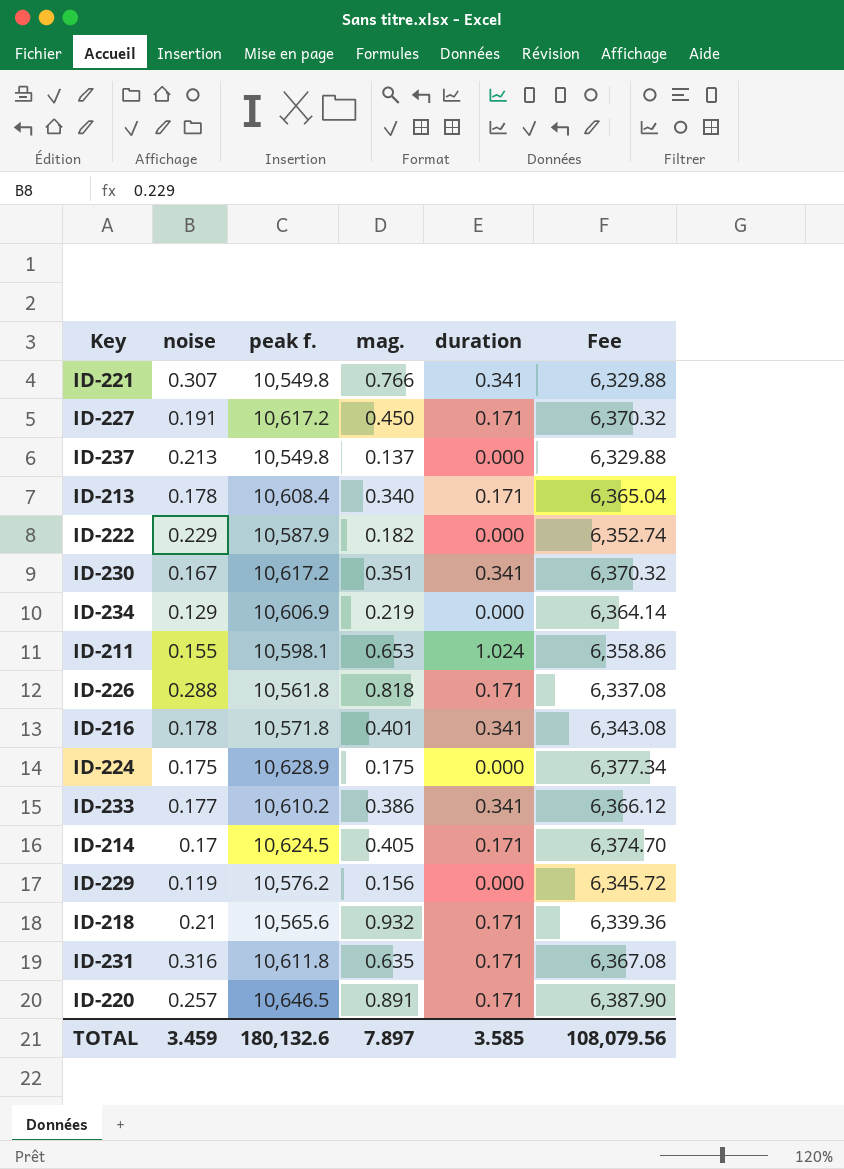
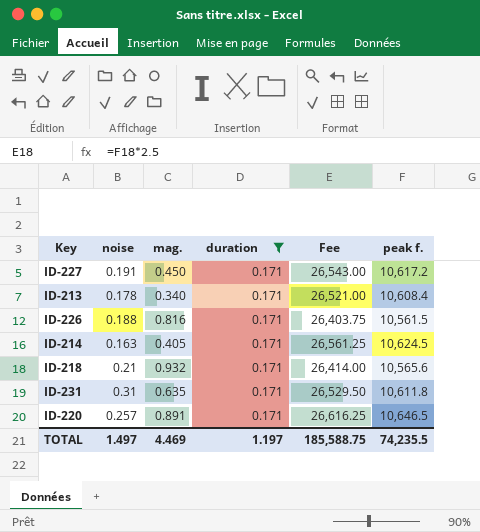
filter: none -> duration = 0.171
column Fee | formula: [peak f.] * 0.6 -> [peak f.] * 2.5
column peak f. | position: 3 -> 6
ID-226 | noise: 0.288 -> 0.188
ID-226 | mag.: 0.818 -> 0.816
ID-226 | peak f.: 10,561.8 -> 10,561.5
ID-214 | noise: 0.17 -> 0.163
ID-231 | noise: 0.316 -> 0.31
TOTAL | noise: 3.459 -> 1.497
TOTAL | mag.: 7.897 -> 4.469
TOTAL | duration: 3.585 -> 1.197
TOTAL | Fee: 108,079.56 -> 185,588.75
TOTAL | peak f.: 180,132.6 -> 74,235.5

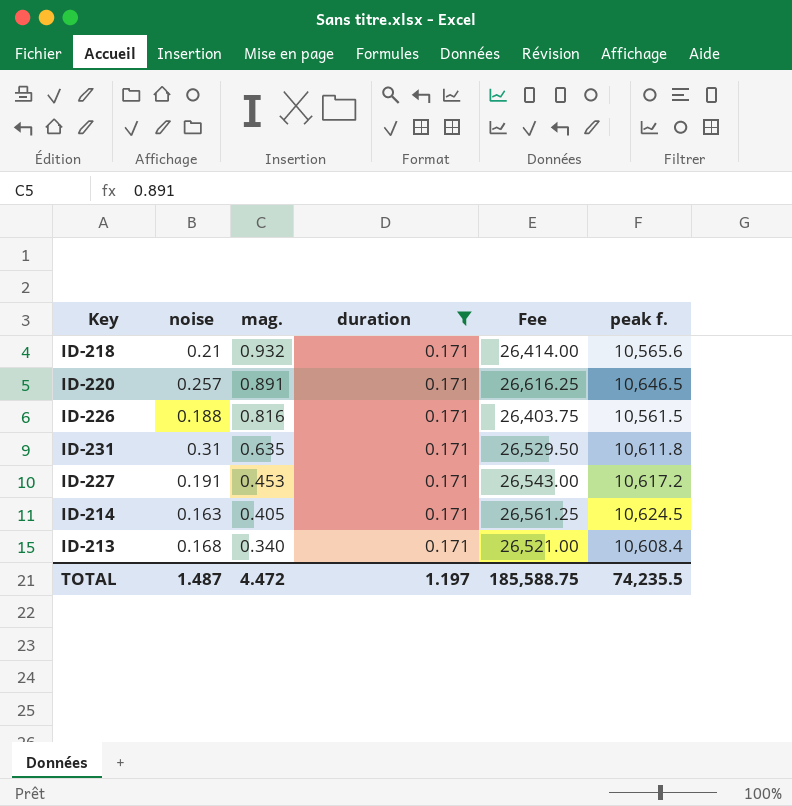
row order: none -> mag. descending
ID-227 | mag.: 0.450 -> 0.453
ID-213 | noise: 0.178 -> 0.168
TOTAL | noise: 1.497 -> 1.487
TOTAL | mag.: 4.469 -> 4.472

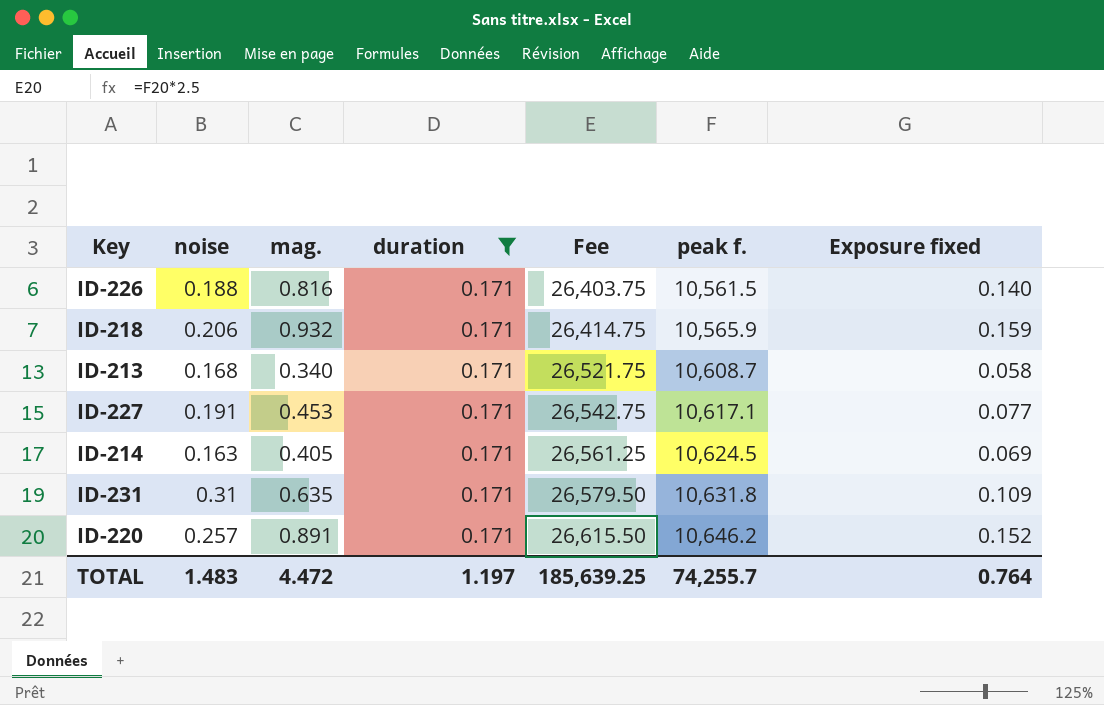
row order: mag. descending -> Fee ascending
column Exposure fixed | formula: none -> [mag.] * [duration]
ID-218 | noise: 0.21 -> 0.206
ID-218 | Fee: 26,414.00 -> 26,414.75
ID-218 | peak f.: 10,565.6 -> 10,565.9
ID-213 | Fee: 26,521.00 -> 26,521.75
ID-213 | peak f.: 10,608.4 -> 10,608.7
ID-227 | Fee: 26,543.00 -> 26,542.75
ID-227 | peak f.: 10,617.2 -> 10,617.1
ID-231 | Fee: 26,529.50 -> 26,579.50
ID-231 | peak f.: 10,611.8 -> 10,631.8
ID-220 | Fee: 26,616.25 -> 26,615.50
ID-220 | peak f.: 10,646.5 -> 10,646.2
TOTAL | noise: 1.487 -> 1.483
TOTAL | Fee: 185,588.75 -> 185,639.25
TOTAL | peak f.: 74,235.5 -> 74,255.7

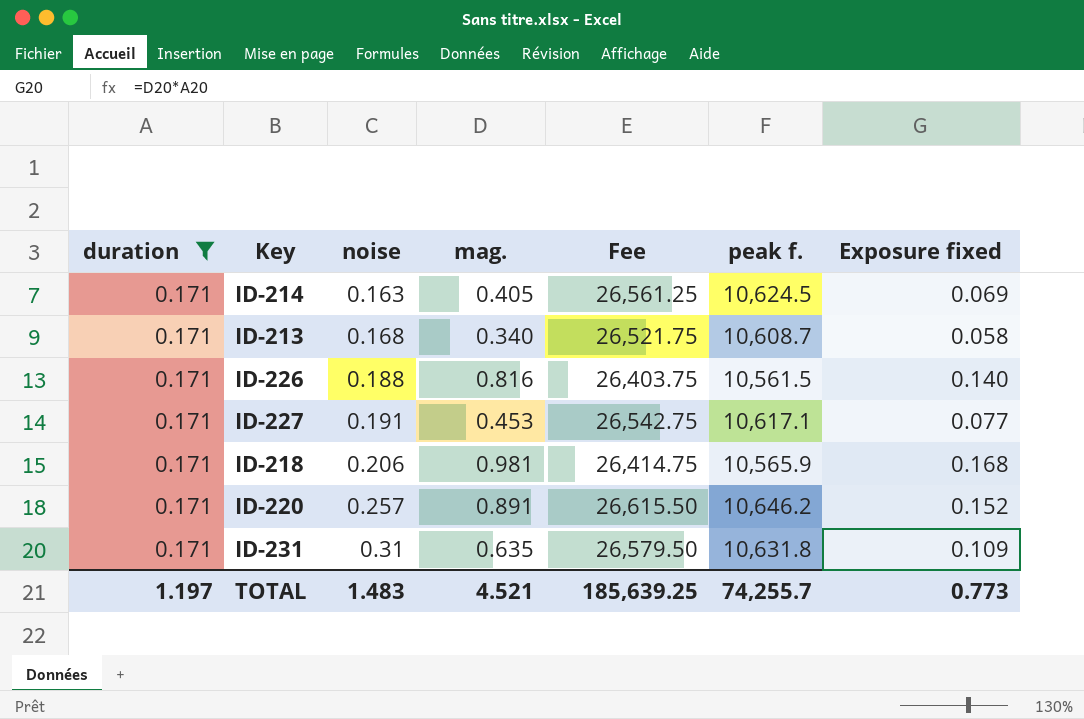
row order: Fee ascending -> noise ascending
column duration | position: 4 -> 1
ID-218 | mag.: 0.932 -> 0.981
ID-218 | Exposure fixed: 0.159 -> 0.168
TOTAL | mag.: 4.472 -> 4.521
TOTAL | Exposure fixed: 0.764 -> 0.773

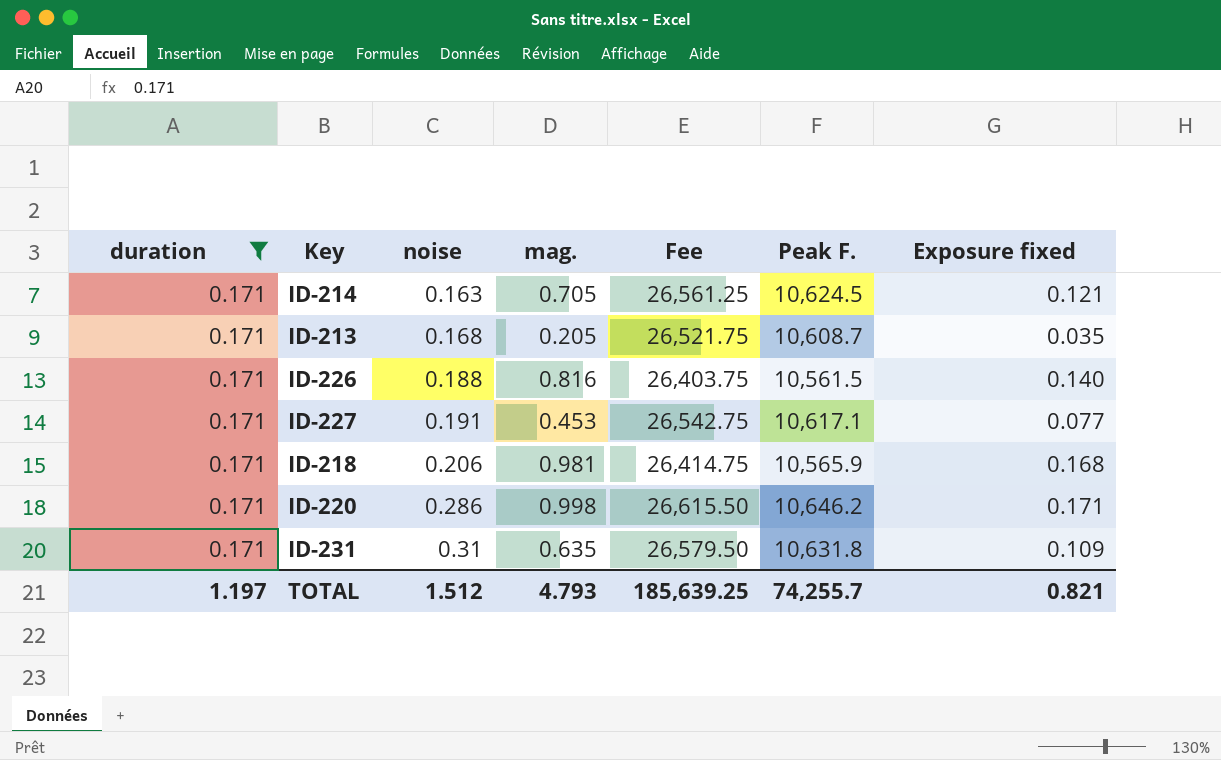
column name: peak f. -> Peak F.
ID-214 | mag.: 0.405 -> 0.705
ID-214 | Exposure fixed: 0.069 -> 0.121
ID-213 | mag.: 0.340 -> 0.205
ID-213 | Exposure fixed: 0.058 -> 0.035
ID-220 | noise: 0.257 -> 0.286
ID-220 | mag.: 0.891 -> 0.998
ID-220 | Exposure fixed: 0.152 -> 0.171
TOTAL | noise: 1.483 -> 1.512
TOTAL | mag.: 4.521 -> 4.793
TOTAL | Exposure fixed: 0.773 -> 0.821

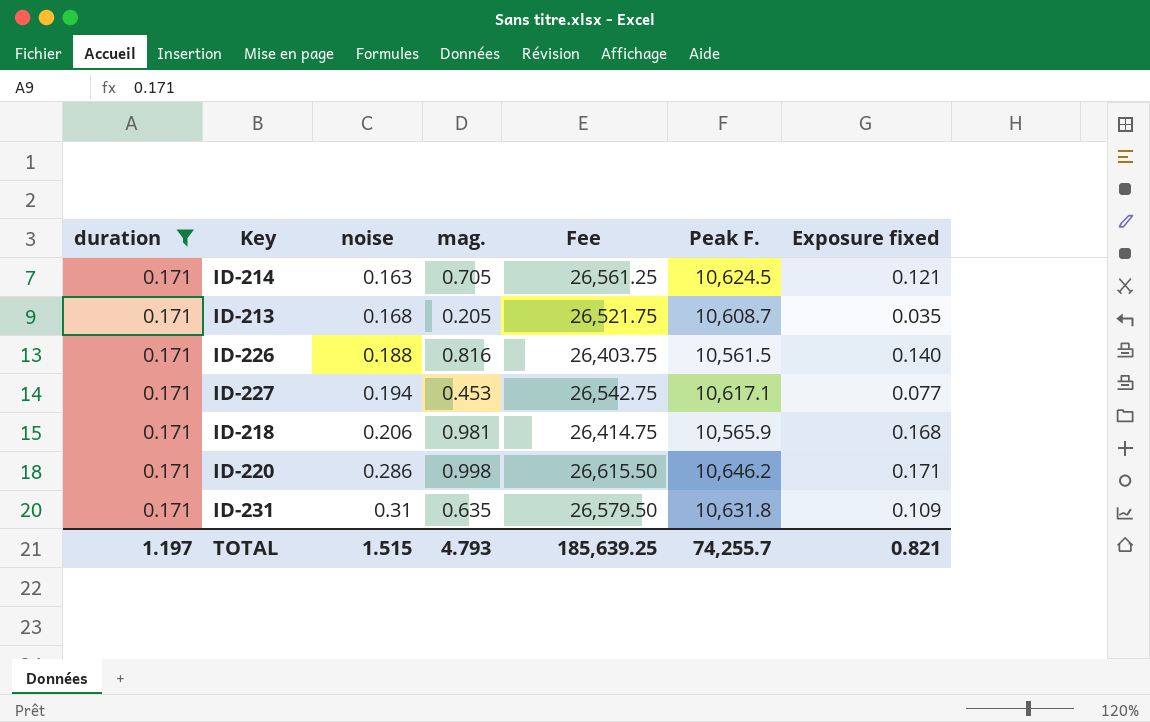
ID-227 | noise: 0.191 -> 0.194
TOTAL | noise: 1.512 -> 1.515

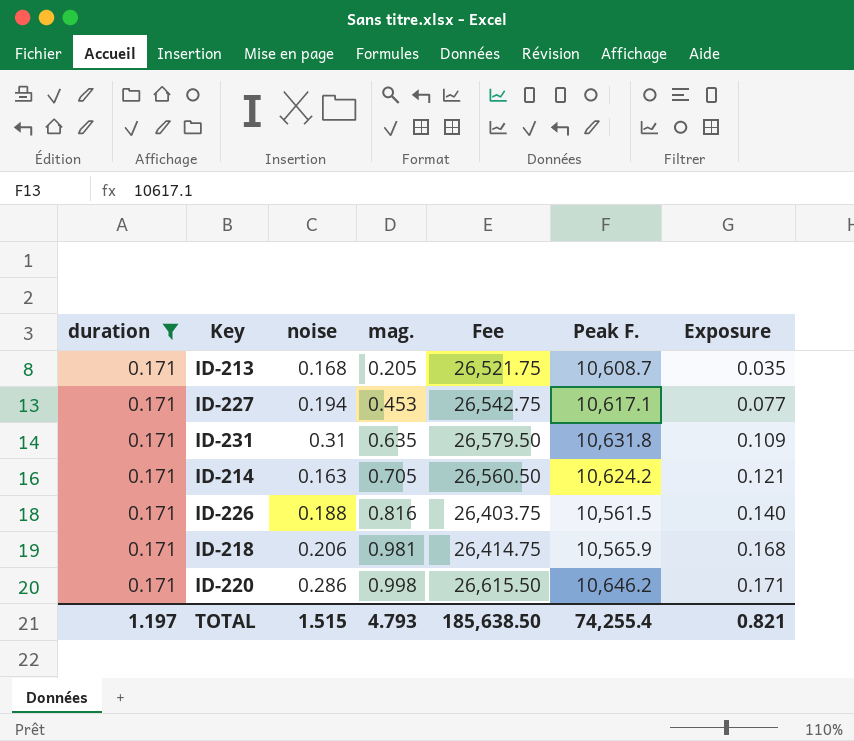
row order: noise ascending -> mag. ascending
column name: Exposure fixed -> Exposure
ID-214 | Fee: 26,561.25 -> 26,560.50
ID-214 | Peak F.: 10,624.5 -> 10,624.2
TOTAL | Fee: 185,639.25 -> 185,638.50
TOTAL | Peak F.: 74,255.7 -> 74,255.4

